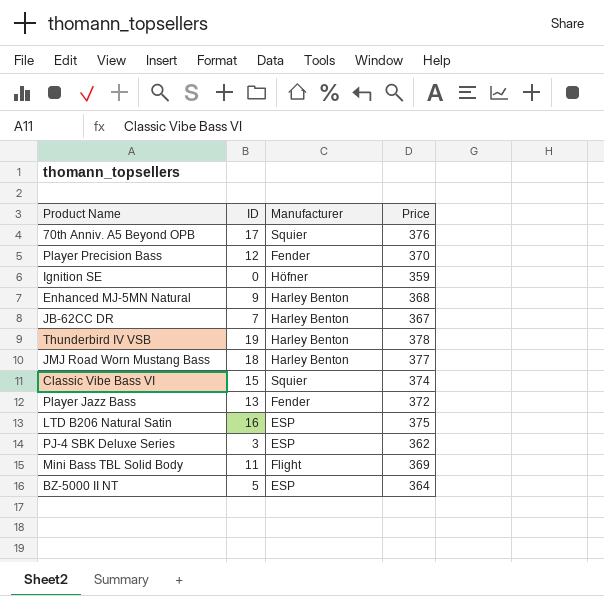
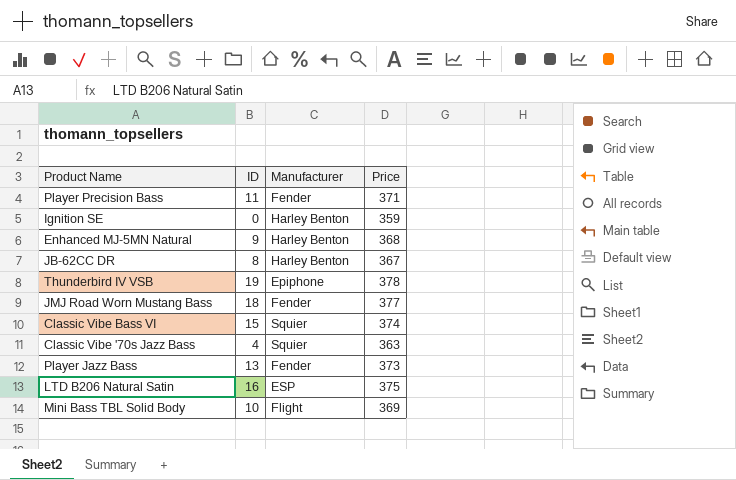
row 70th Anniv. A5 Beyond OPB: 17 | Squier | 376 -> none
row PJ-4 SBK Deluxe Series: 3 | ESP | 362 -> none
row BZ-5000 II NT: 5 | ESP | 364 -> none
Player Precision Bass | ID: 12 -> 11
Player Precision Bass | Price: 370 -> 371
Ignition SE | Manufacturer: Höfner -> Harley Benton
JB-62CC DR | ID: 7 -> 8
Thunderbird IV VSB | Manufacturer: Harley Benton -> Epiphone
JMJ Road Worn Mustang Bass | Manufacturer: Harley Benton -> Fender
row Classic Vibe '70s Jazz Bass: none -> 4 | Squier | 363
Player Jazz Bass | Price: 372 -> 373
Mini Bass TBL Solid Body | ID: 11 -> 10

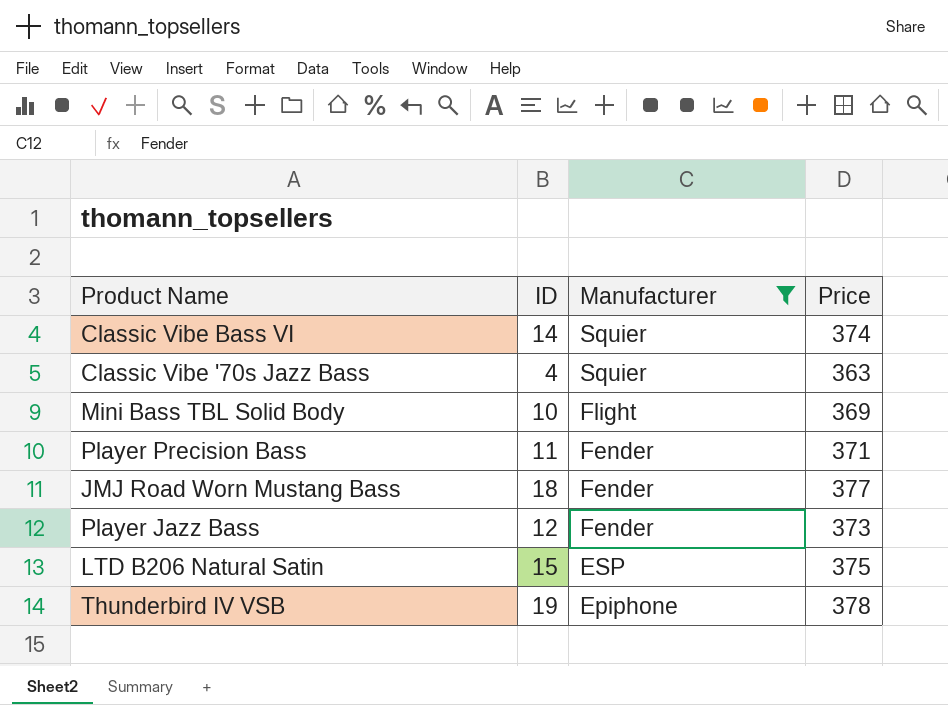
filter: none -> Manufacturer != Harley Benton
row order: none -> Manufacturer descending
Classic Vibe Bass VI | ID: 15 -> 14
Player Jazz Bass | ID: 13 -> 12
LTD B206 Natural Satin | ID: 16 -> 15

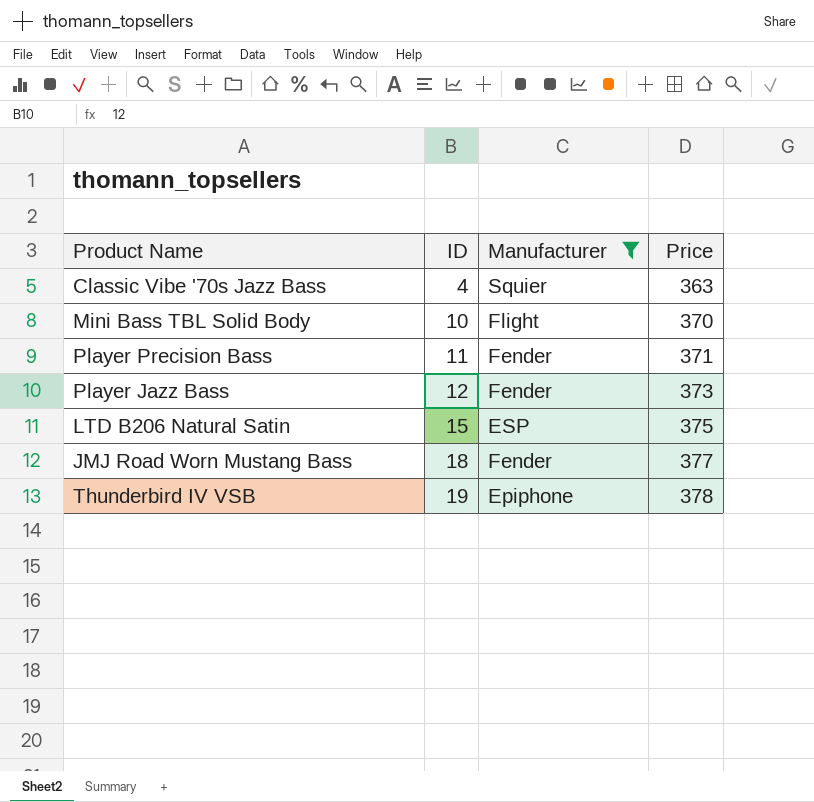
row order: Manufacturer descending -> ID ascending
row Classic Vibe Bass VI: 14 | Squier | 374 -> none
Mini Bass TBL Solid Body | Price: 369 -> 370

